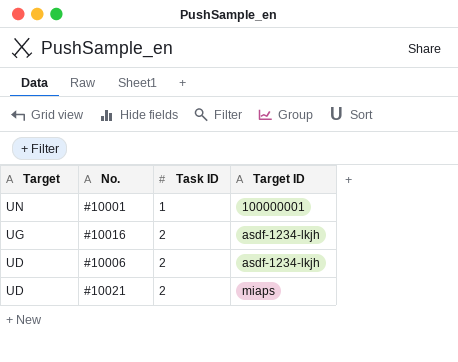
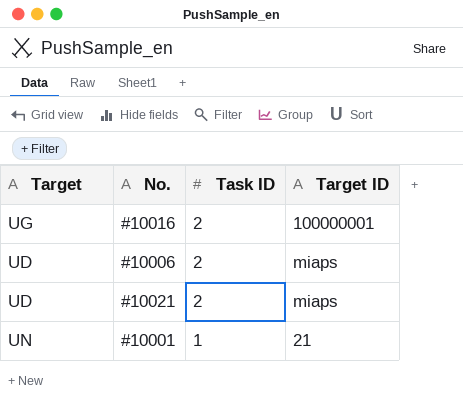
row order: Target descending -> Task ID descending
#10016 | Target ID: asdf-1234-lkjh -> 100000001
#10006 | Target ID: asdf-1234-lkjh -> miaps
#10001 | Target ID: 100000001 -> 21

